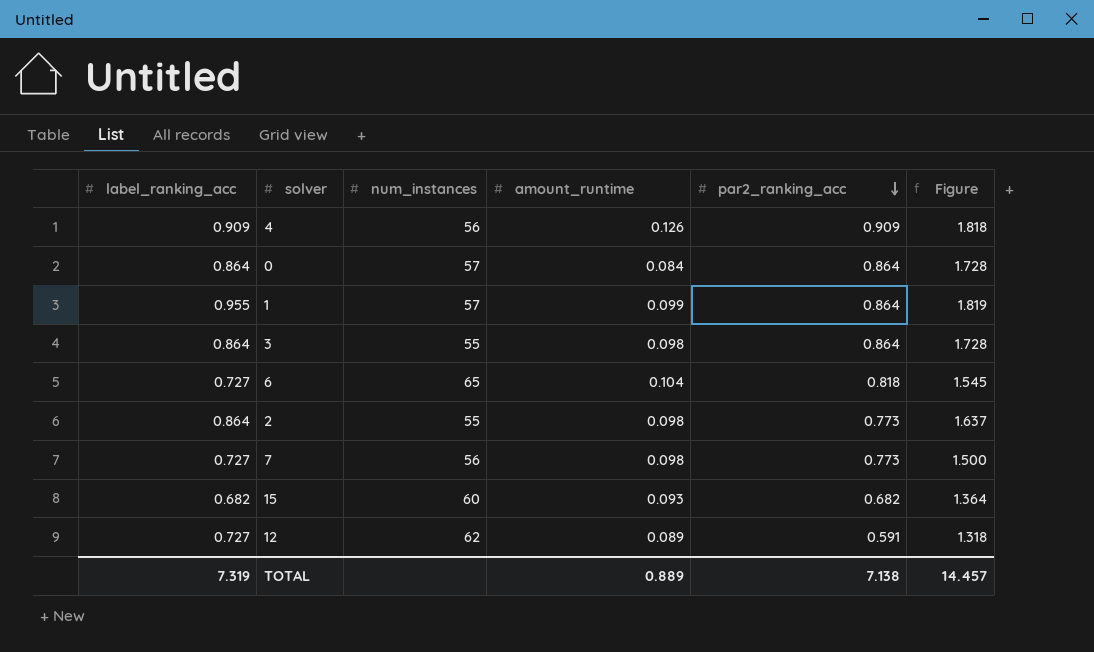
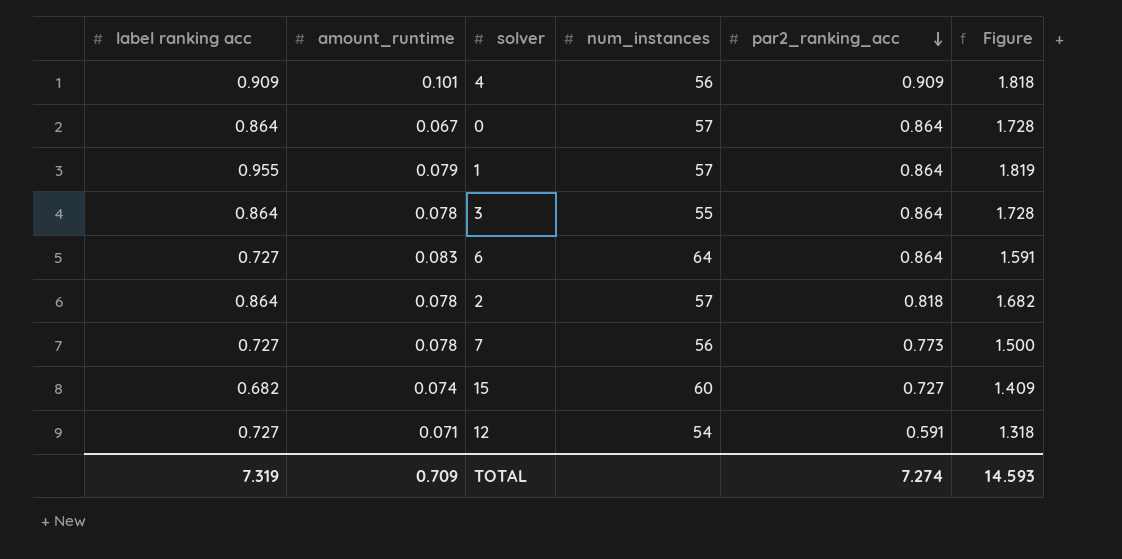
column name: label_ranking_acc -> label ranking acc
column amount_runtime | position: 4 -> 2
4 | amount_runtime: 0.126 -> 0.101
0 | amount_runtime: 0.084 -> 0.067
1 | amount_runtime: 0.099 -> 0.079
3 | amount_runtime: 0.098 -> 0.078
6 | amount_runtime: 0.104 -> 0.083
6 | num_instances: 65 -> 64
6 | par2_ranking_acc: 0.818 -> 0.864
6 | Figure: 1.545 -> 1.591
2 | amount_runtime: 0.098 -> 0.078
2 | num_instances: 55 -> 57
2 | par2_ranking_acc: 0.773 -> 0.818
2 | Figure: 1.637 -> 1.682
7 | amount_runtime: 0.098 -> 0.078
15 | amount_runtime: 0.093 -> 0.074
15 | par2_ranking_acc: 0.682 -> 0.727
15 | Figure: 1.364 -> 1.409
12 | amount_runtime: 0.089 -> 0.071
12 | num_instances: 62 -> 54
TOTAL | amount_runtime: 0.889 -> 0.709
TOTAL | par2_ranking_acc: 7.138 -> 7.274
TOTAL | Figure: 14.457 -> 14.593

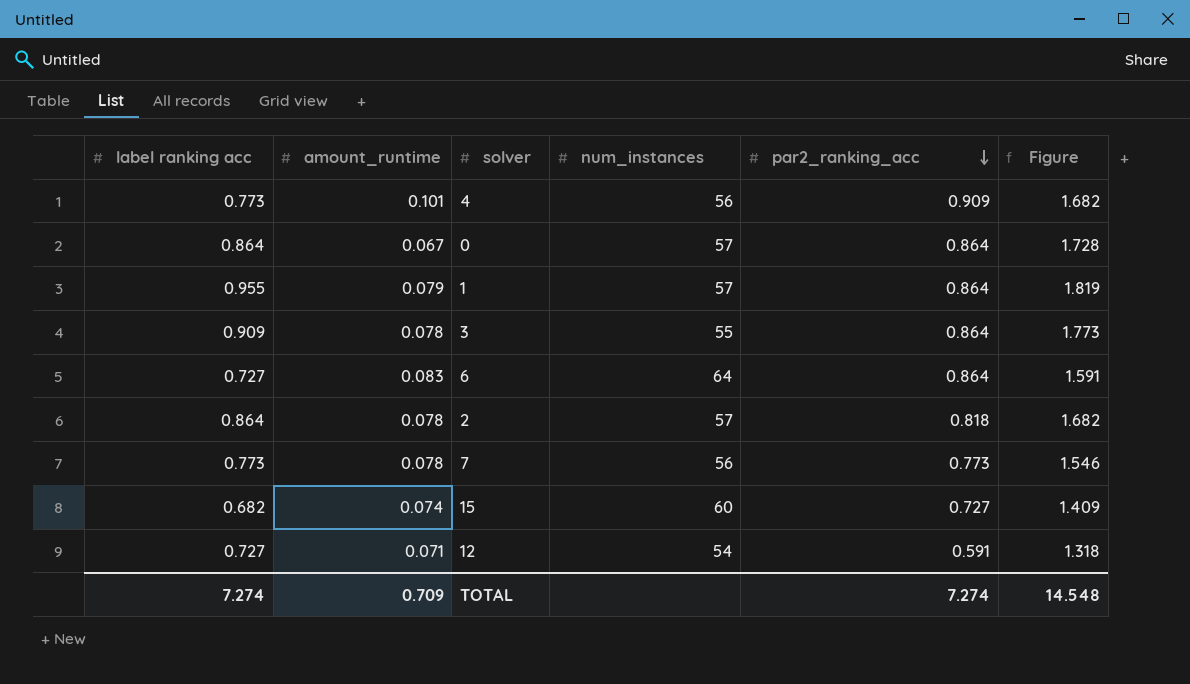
4 | label ranking acc: 0.909 -> 0.773
4 | Figure: 1.818 -> 1.682
3 | label ranking acc: 0.864 -> 0.909
3 | Figure: 1.728 -> 1.773
7 | label ranking acc: 0.727 -> 0.773
7 | Figure: 1.500 -> 1.546
TOTAL | label ranking acc: 7.319 -> 7.274
TOTAL | Figure: 14.593 -> 14.548

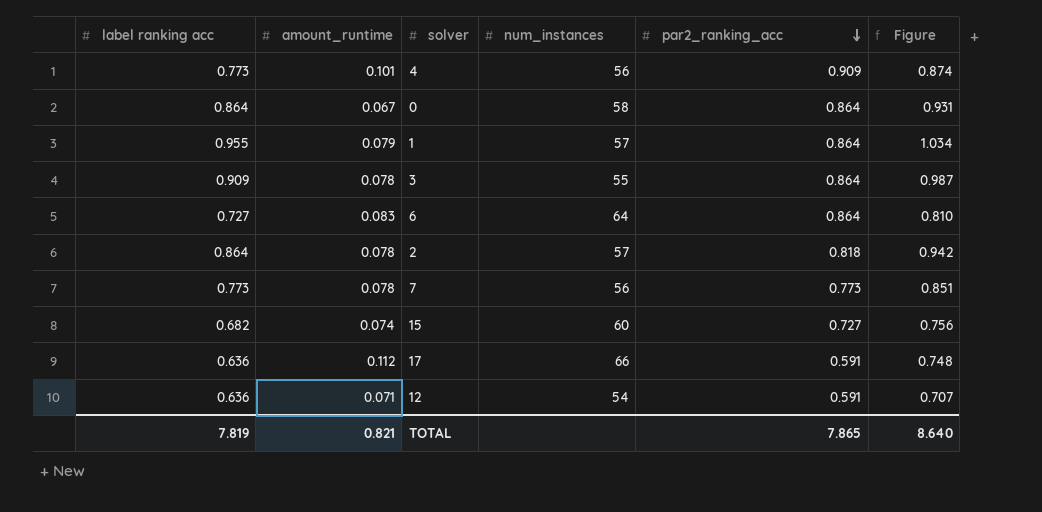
column Figure | formula: [label ranking acc] + [par2_ranking_acc] -> [label ranking acc] + [amount_runtime]
0 | num_instances: 57 -> 58
row 17: none -> 0.636 | 0.112 | 66 | 0.591 | 0.748
12 | label ranking acc: 0.727 -> 0.636
TOTAL | label ranking acc: 7.274 -> 7.819
TOTAL | amount_runtime: 0.709 -> 0.821
TOTAL | par2_ranking_acc: 7.274 -> 7.865
TOTAL | Figure: 14.548 -> 8.640

